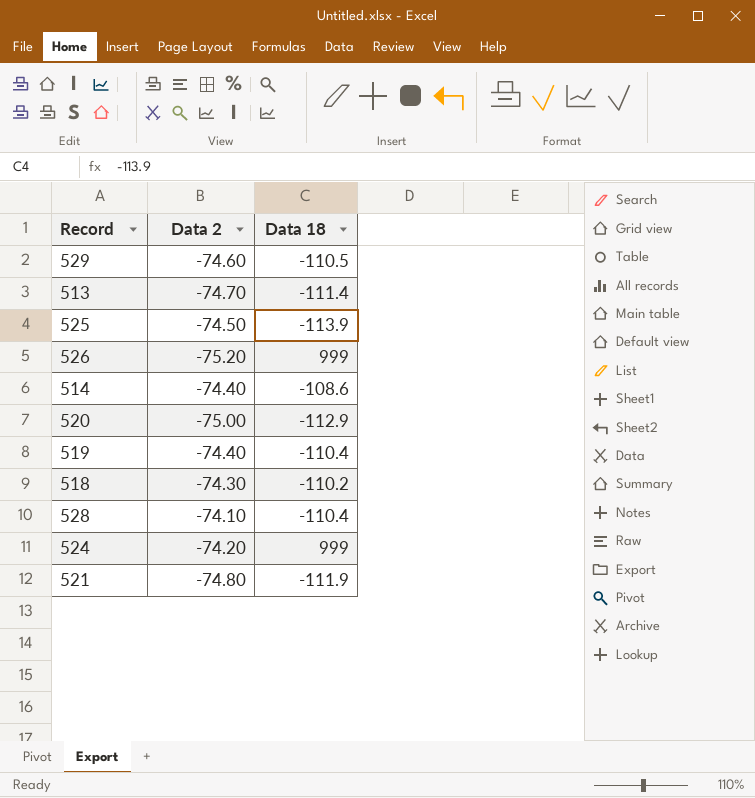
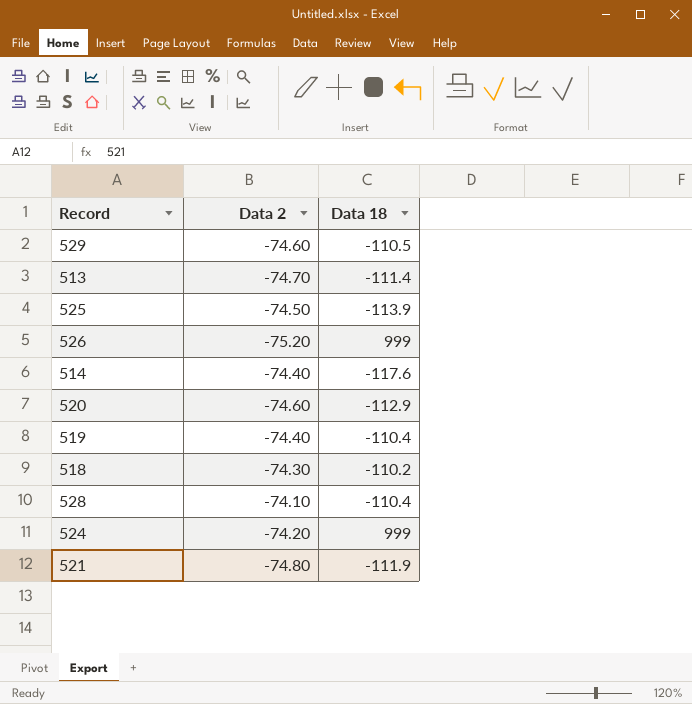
514 | Data 18: -108.6 -> -117.6
520 | Data 2: -75.00 -> -74.60

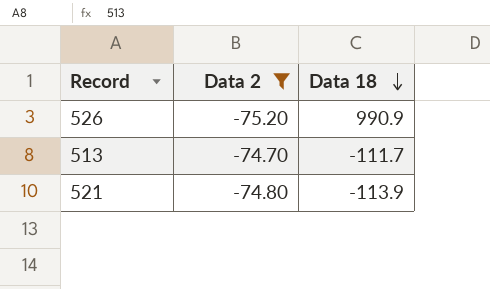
filter: none -> Data 2 <= -74.70
row order: none -> Data 18 descending
526 | Data 18: 999 -> 990.9
513 | Data 18: -111.4 -> -111.7
521 | Data 18: -111.9 -> -113.9

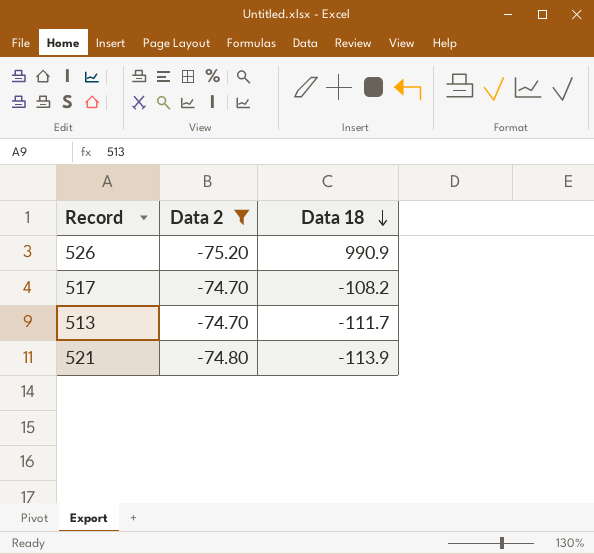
row 517: none -> -74.70 | -108.2

